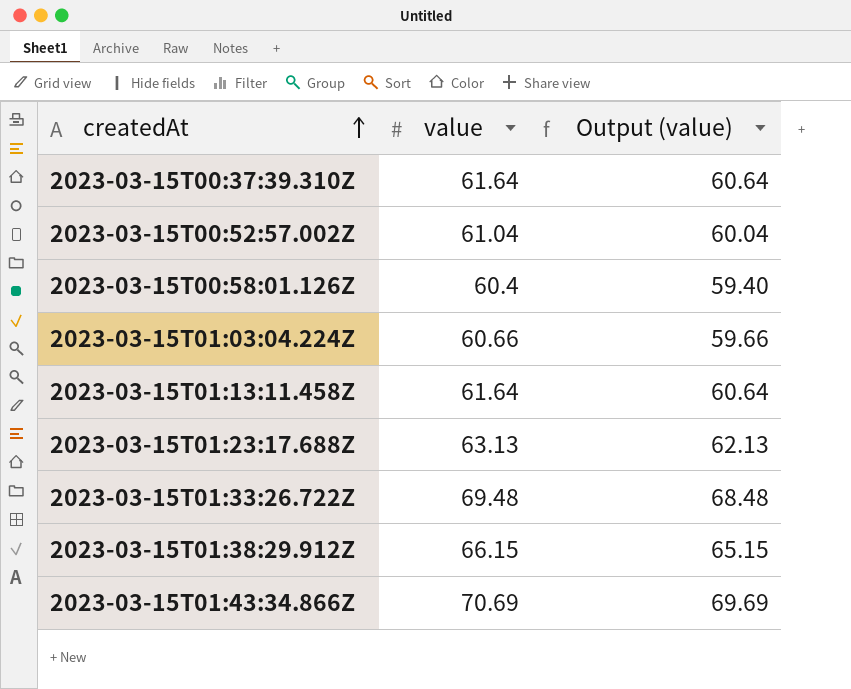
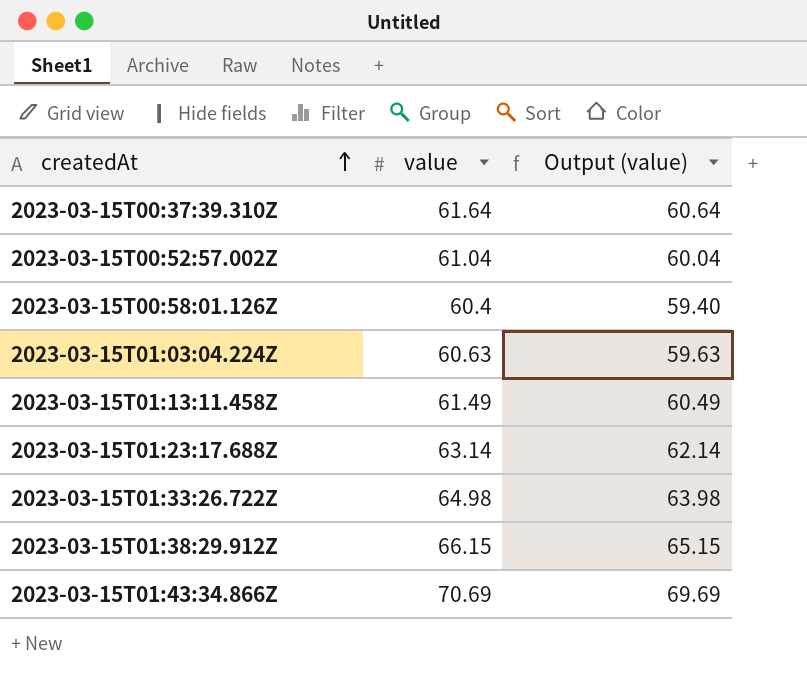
2023-03-15T01:03:04.224Z | value: 60.66 -> 60.63
2023-03-15T01:03:04.224Z | Output (value): 59.66 -> 59.63
2023-03-15T01:13:11.458Z | value: 61.64 -> 61.49
2023-03-15T01:13:11.458Z | Output (value): 60.64 -> 60.49
2023-03-15T01:23:17.688Z | value: 63.13 -> 63.14
2023-03-15T01:23:17.688Z | Output (value): 62.13 -> 62.14
2023-03-15T01:33:26.722Z | value: 69.48 -> 64.98
2023-03-15T01:33:26.722Z | Output (value): 68.48 -> 63.98

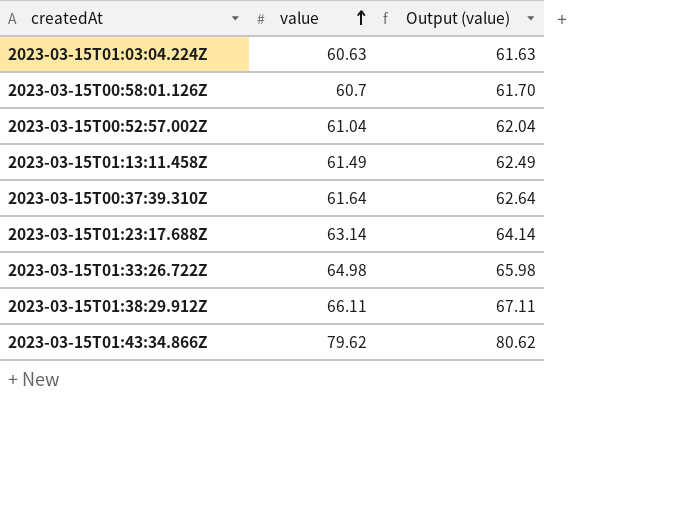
row order: createdAt ascending -> value ascending
column Output (value) | formula: [value] - 1 -> [value] + 1
2023-03-15T00:58:01.126Z | value: 60.4 -> 60.7
2023-03-15T01:38:29.912Z | value: 66.15 -> 66.11
2023-03-15T01:43:34.866Z | value: 70.69 -> 79.62

